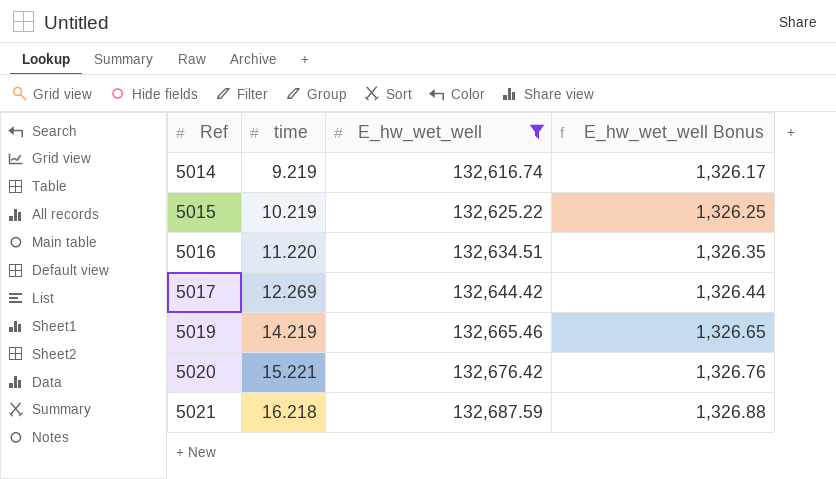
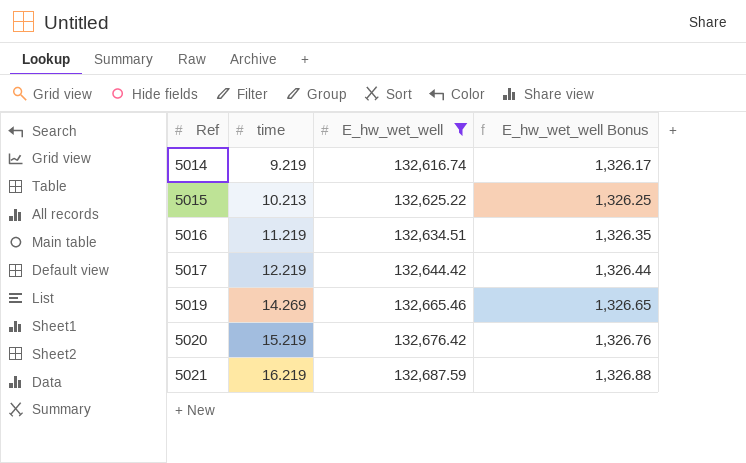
5015 | time: 10.219 -> 10.213
5016 | time: 11.220 -> 11.219
5017 | time: 12.269 -> 12.219
5019 | time: 14.219 -> 14.269
5020 | time: 15.221 -> 15.219
5021 | time: 16.218 -> 16.219

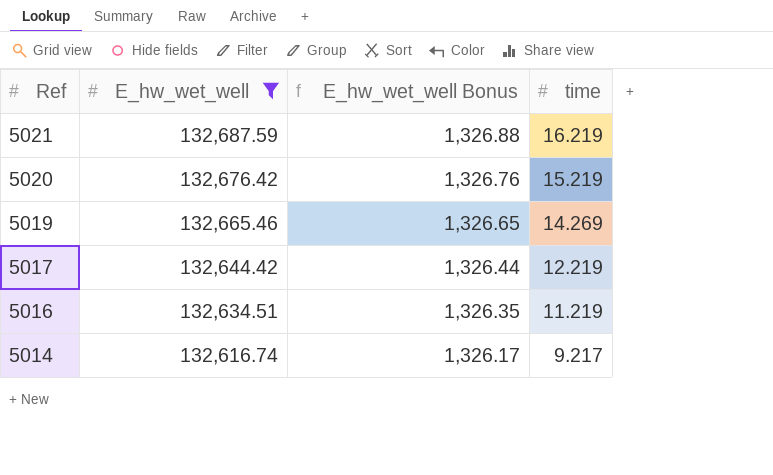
row order: Ref ascending -> Ref descending
column time | position: 2 -> 4
row 5015: 10.213 | 132,625.22 | 1,326.25 -> none
5014 | time: 9.219 -> 9.217

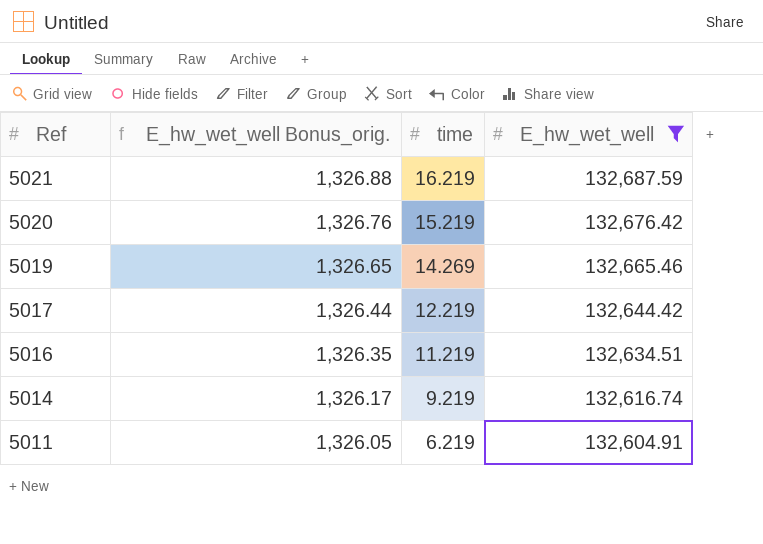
column name: E_hw_wet_well Bonus -> E_hw_wet_well Bonus_orig.
column E_hw_wet_well | position: 2 -> 4
5014 | time: 9.217 -> 9.219
row 5011: none -> 1,326.05 | 6.219 | 132,604.91

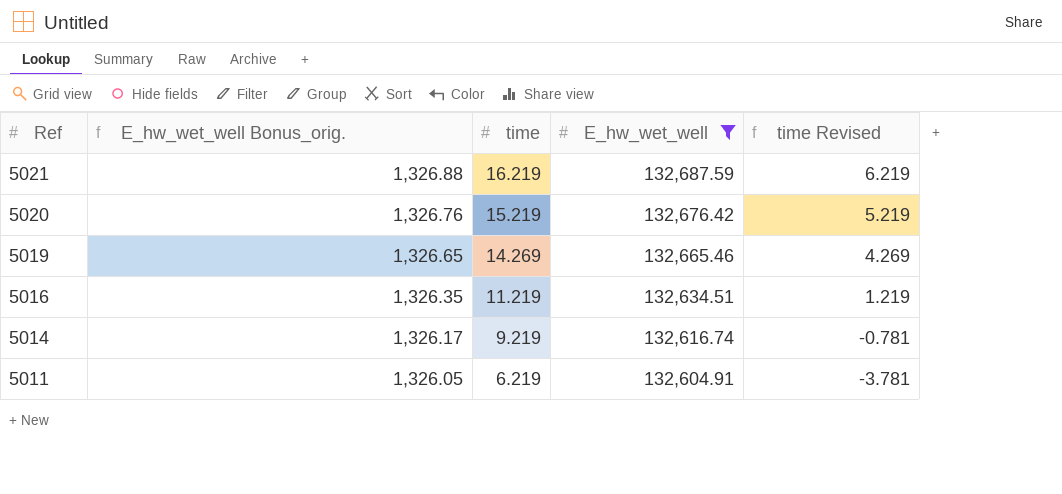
column time Revised | formula: none -> [time] - 10
row 5017: 1,326.44 | 12.219 | 132,644.42 -> none

